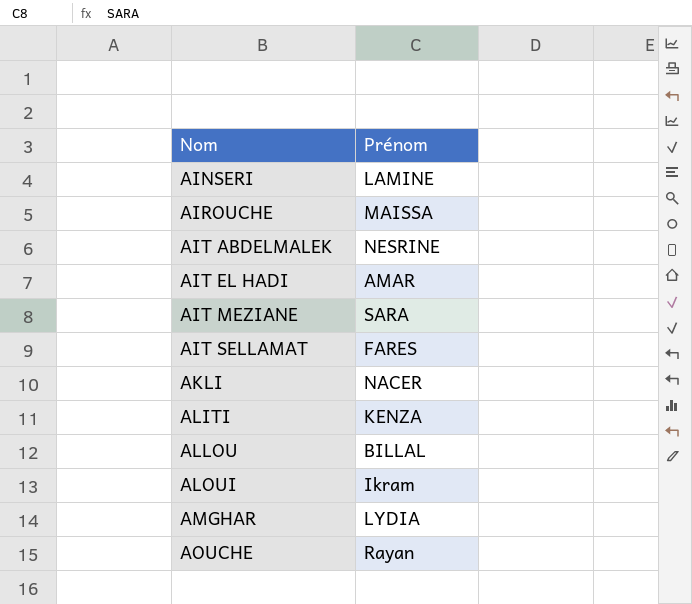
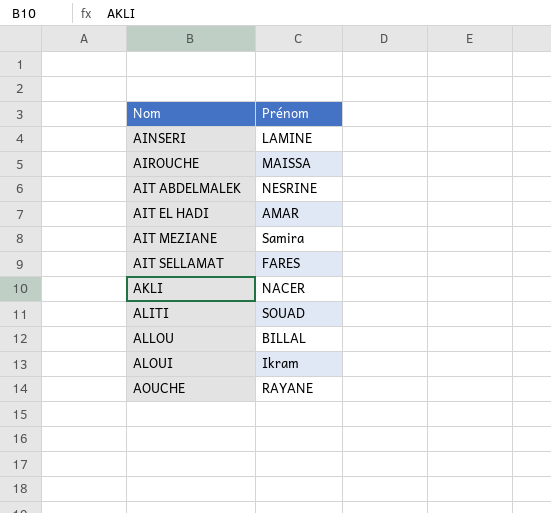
row AMGHAR: LYDIA -> none
AIT MEZIANE | Prénom: SARA -> Samira
ALITI | Prénom: KENZA -> SOUAD
AOUCHE | Prénom: Rayan -> RAYANE

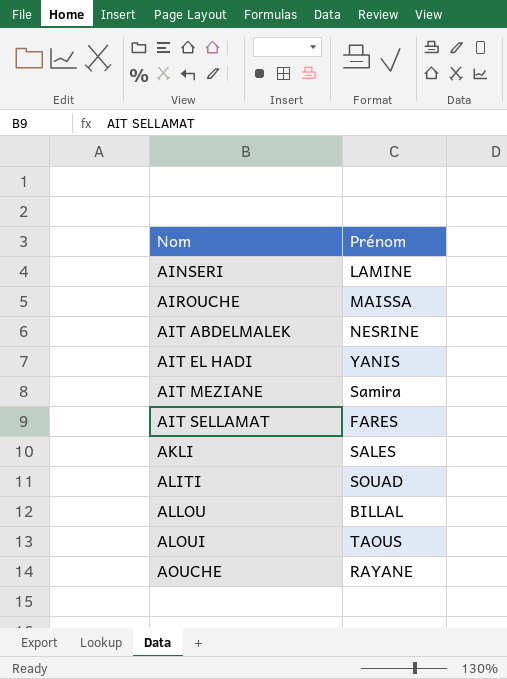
AIT EL HADI | Prénom: AMAR -> YANIS
AKLI | Prénom: NACER -> SALES
ALOUI | Prénom: Ikram -> TAOUS

